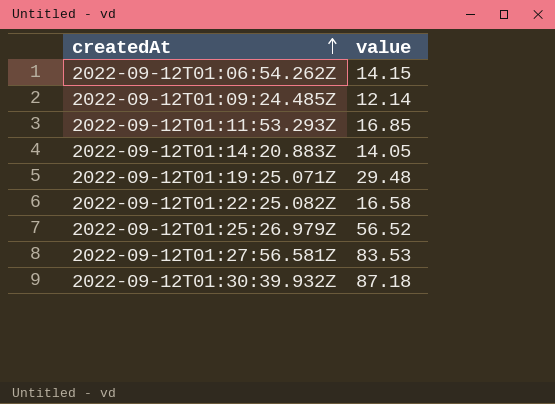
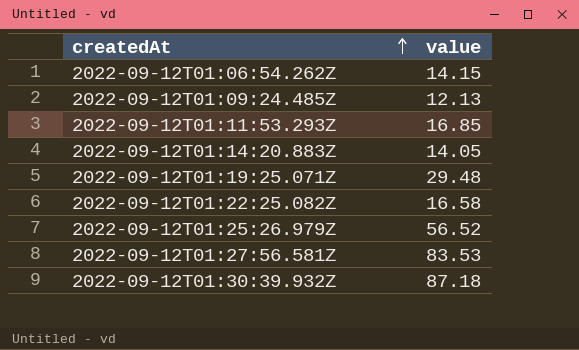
2022-09-12T01:09:24.485Z | value: 12.14 -> 12.13

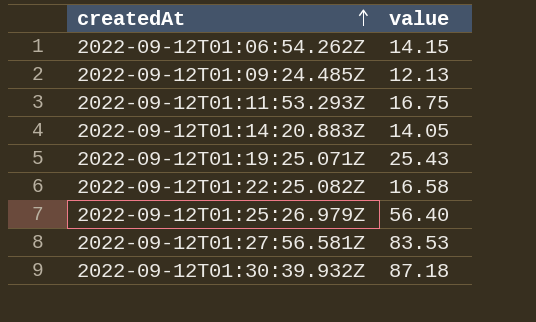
2022-09-12T01:11:53.293Z | value: 16.85 -> 16.75
2022-09-12T01:19:25.071Z | value: 29.48 -> 25.43
2022-09-12T01:25:26.979Z | value: 56.52 -> 56.40

